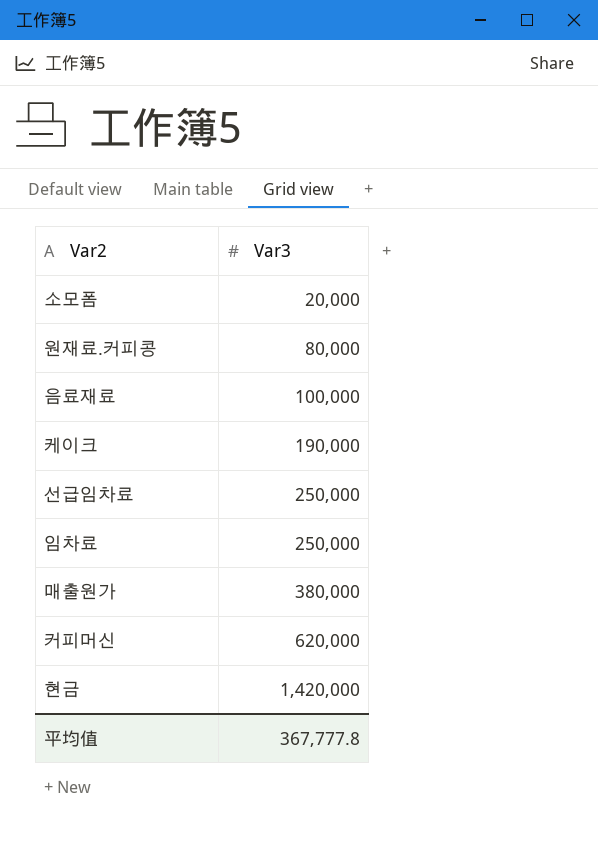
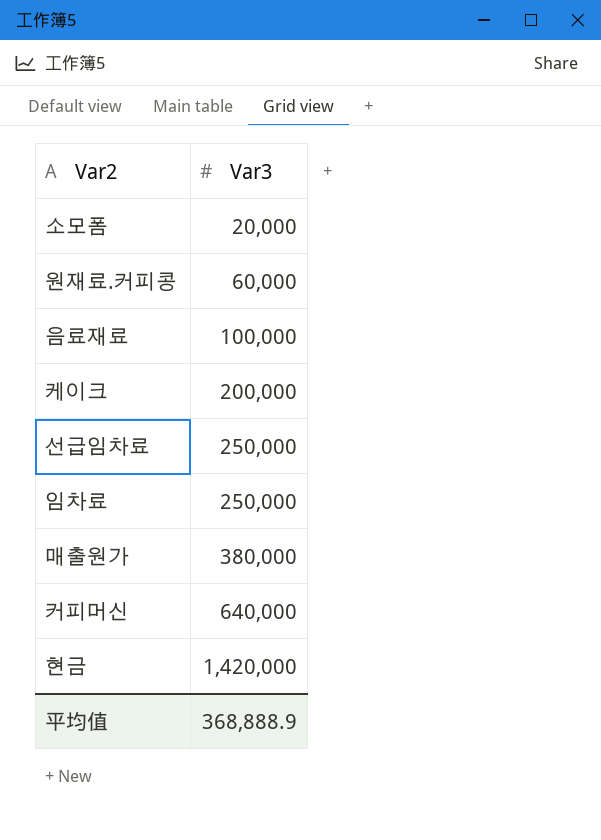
원재료.커피콩 | Var3: 80,000 -> 60,000
케이크 | Var3: 190,000 -> 200,000
커피머신 | Var3: 620,000 -> 640,000
平均值 | Var3: 367,777.8 -> 368,888.9

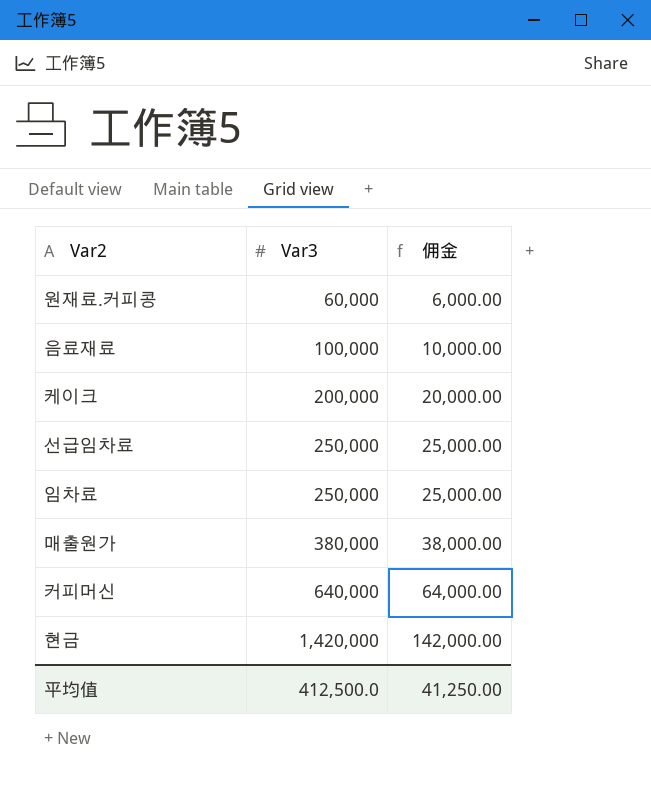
column 佣金 | formula: none -> [Var3] * 0.1
row 소모폼: 20,000 -> none
平均值 | Var3: 368,888.9 -> 412,500.0

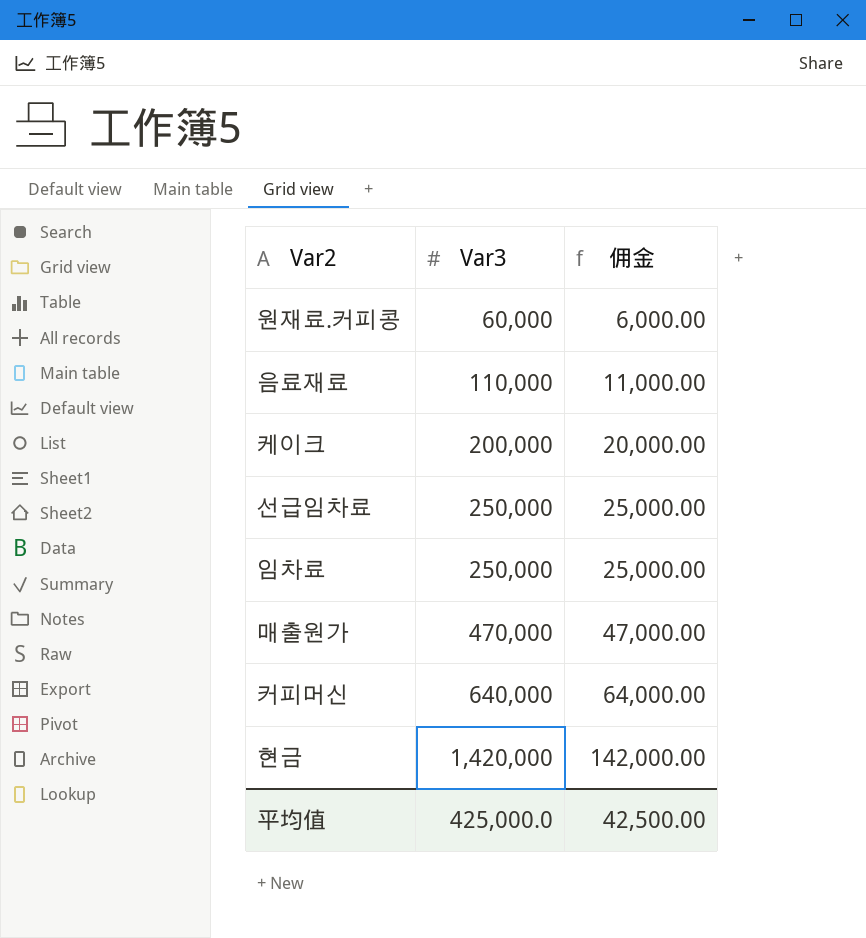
음료재료 | Var3: 100,000 -> 110,000
음료재료 | 佣金: 10,000.00 -> 11,000.00
매출원가 | Var3: 380,000 -> 470,000
매출원가 | 佣金: 38,000.00 -> 47,000.00
平均值 | Var3: 412,500.0 -> 425,000.0
平均值 | 佣金: 41,250.00 -> 42,500.00

